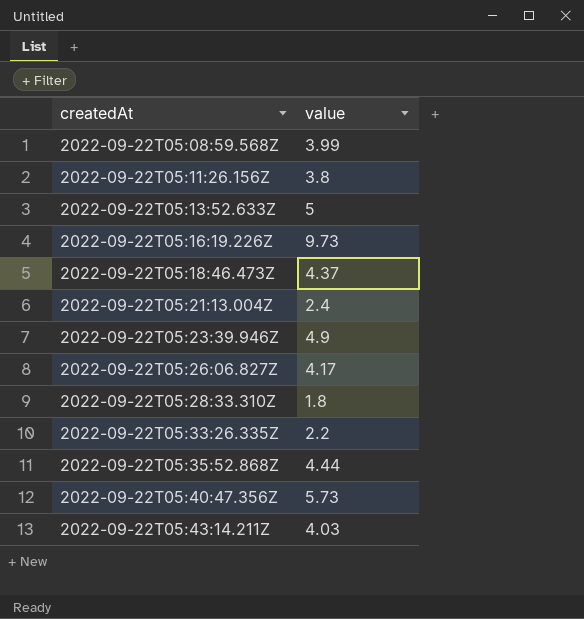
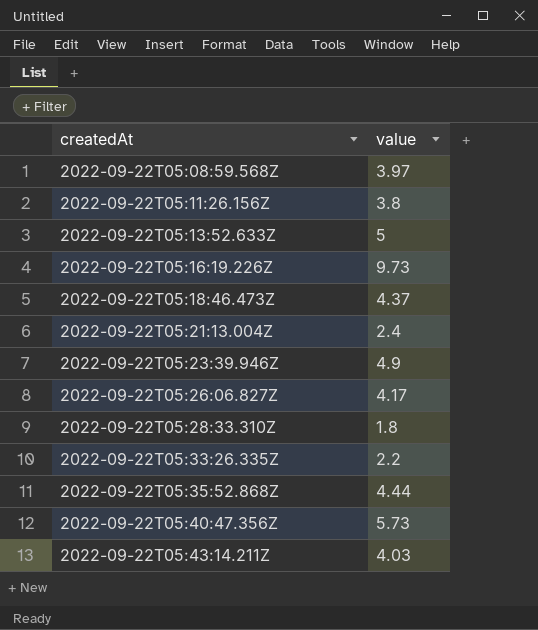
2022-09-22T05:08:59.568Z | value: 3.99 -> 3.97

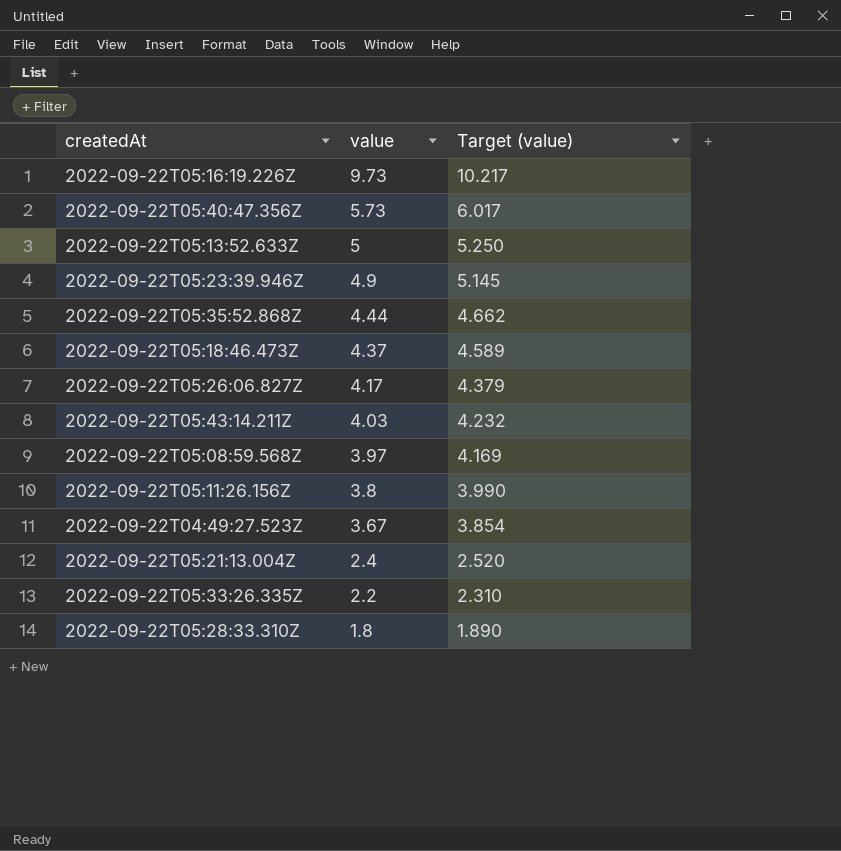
row order: createdAt ascending -> value descending
column Target (value) | formula: none -> [value] * 1.05
row 2022-09-22T04:49:27.523Z: none -> 3.67 | 3.854

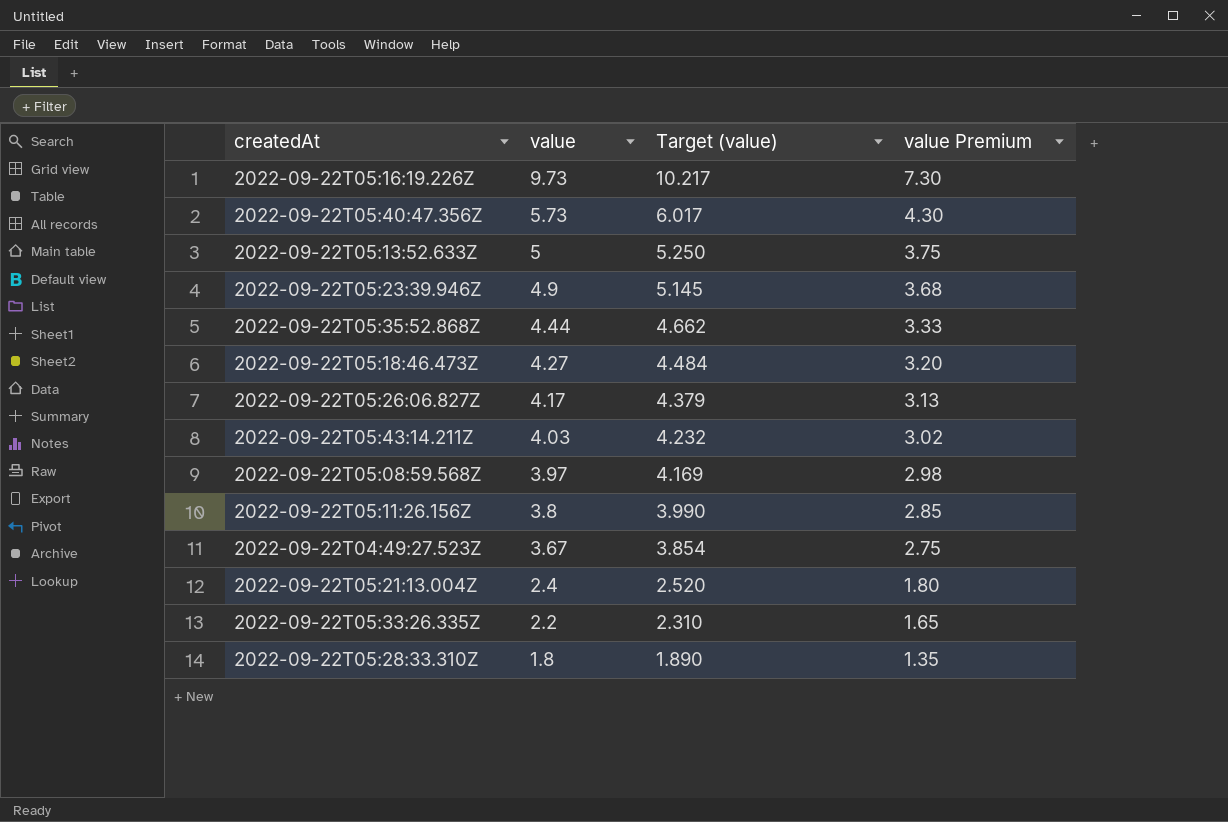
column value Premium | formula: none -> [value] * 0.75
2022-09-22T05:18:46.473Z | value: 4.37 -> 4.27
2022-09-22T05:18:46.473Z | Target (value): 4.589 -> 4.484

